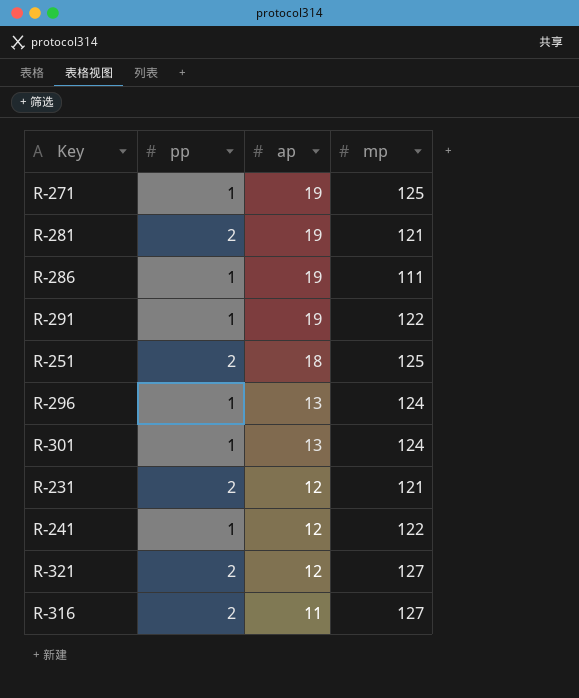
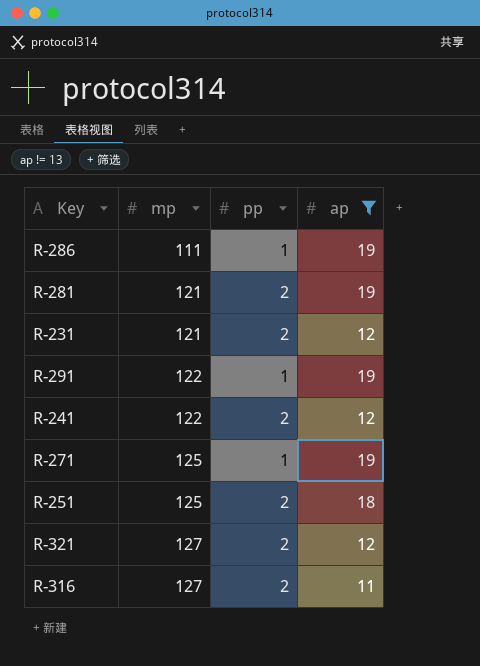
filter: none -> ap != 13
row order: ap descending -> mp ascending
column mp | position: 4 -> 2
R-241 | pp: 1 -> 2

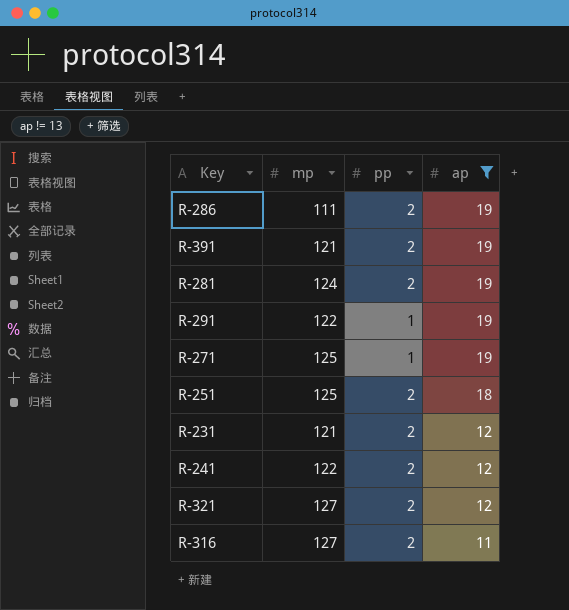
row order: mp ascending -> ap descending
R-286 | pp: 1 -> 2
row R-391: none -> 121 | 2 | 19
R-281 | mp: 121 -> 124

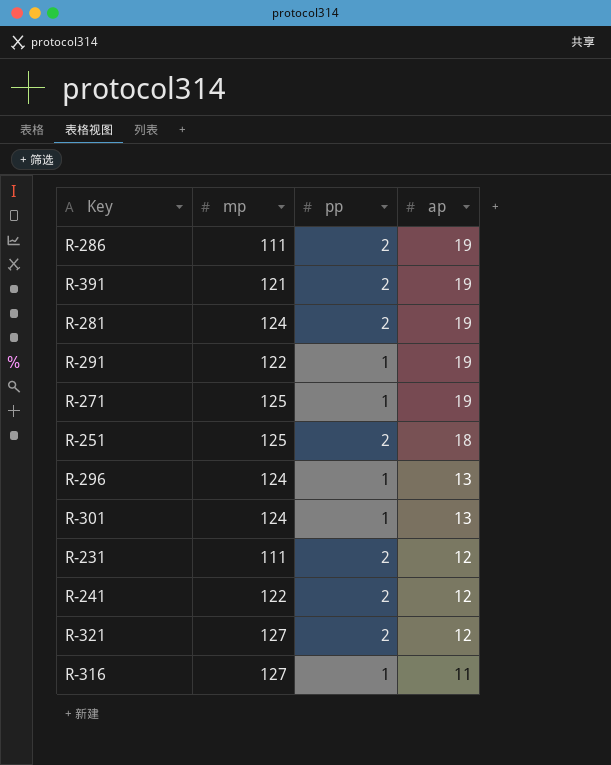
filter: ap != 13 -> none
R-231 | mp: 121 -> 111
R-316 | pp: 2 -> 1

